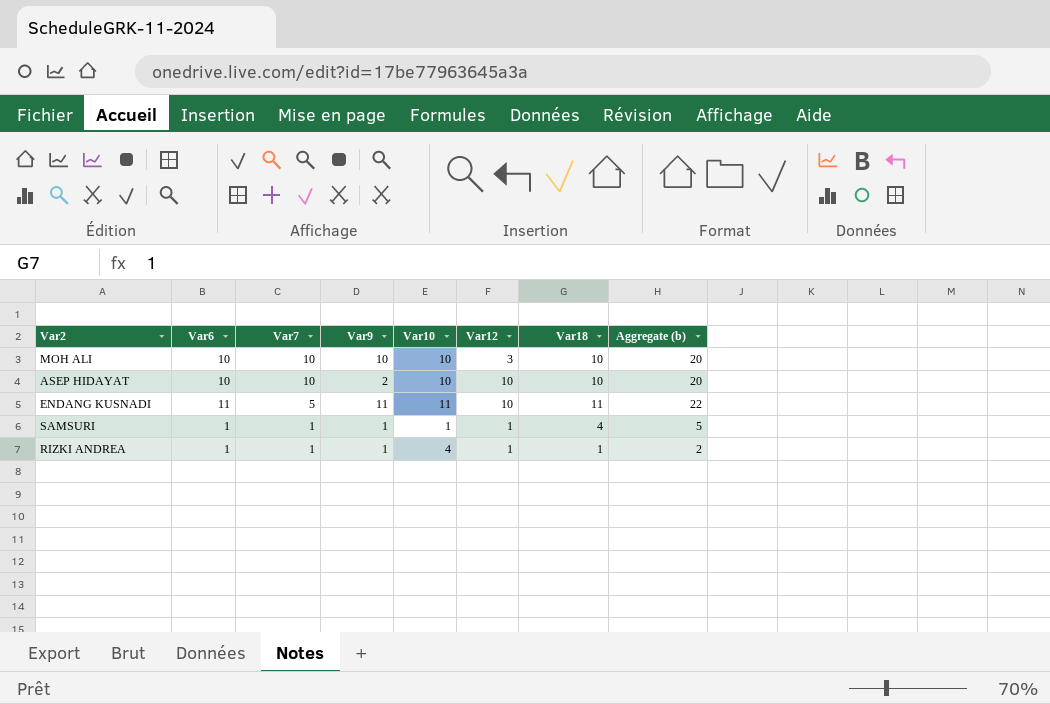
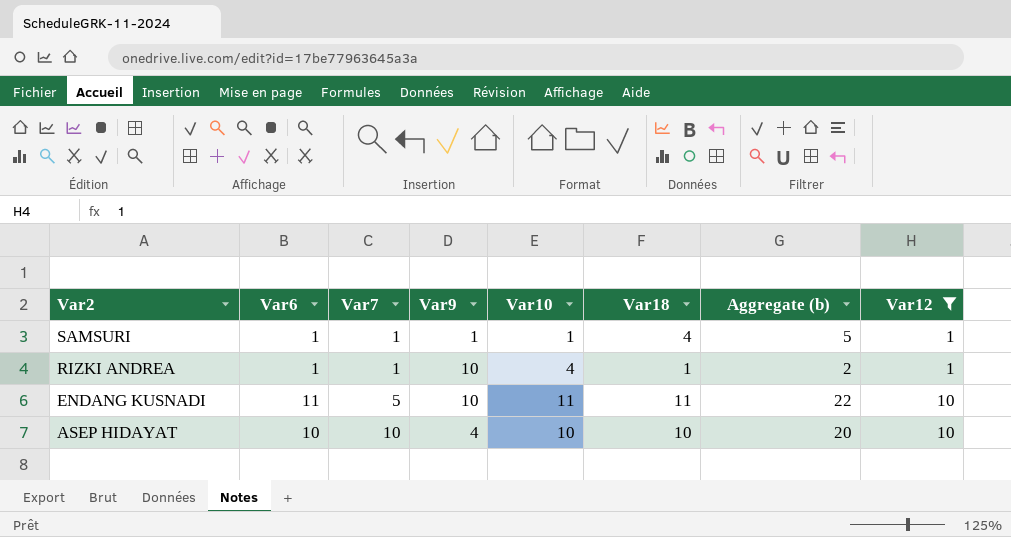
filter: none -> Var12 != 3
row order: Var7 descending -> Var2 descending
column Var12 | position: 6 -> 8
RIZKI ANDREA | Var9: 1 -> 10
ENDANG KUSNADI | Var9: 11 -> 10
ASEP HIDAYAT | Var9: 2 -> 4

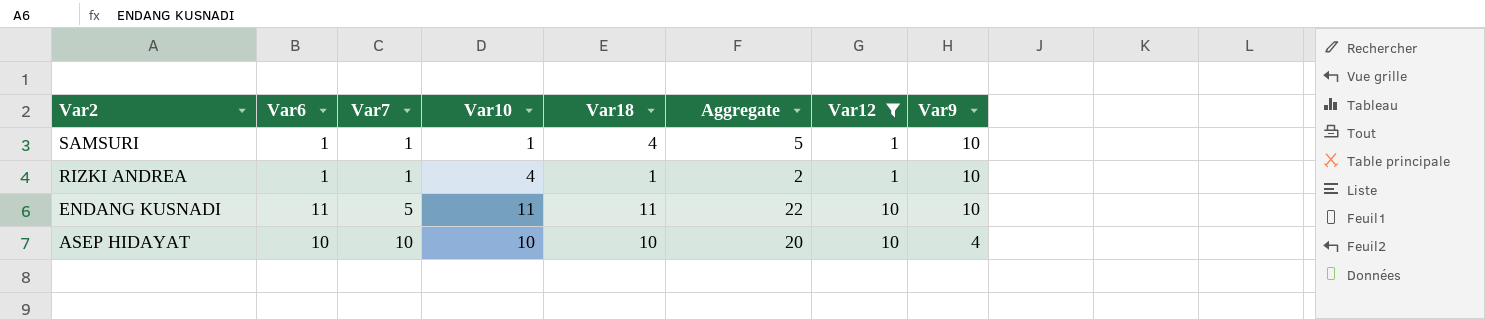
column name: Aggregate (b) -> Aggregate
column Var9 | position: 4 -> 8
SAMSURI | Var9: 1 -> 10

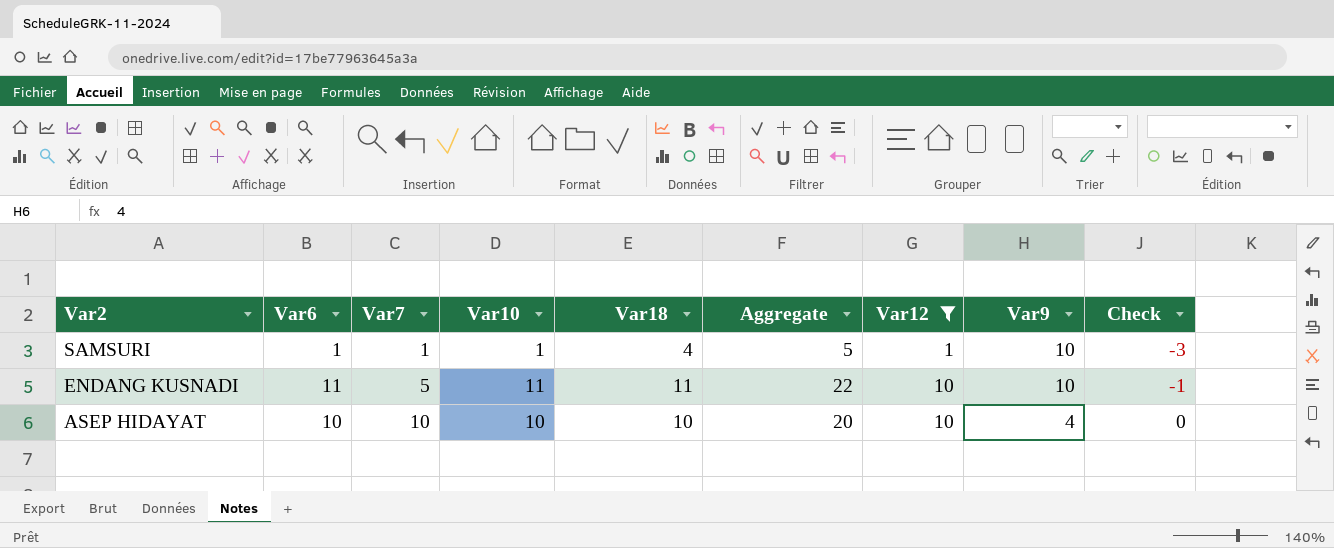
column Check | formula: none -> [Var12] - [Var18]
row RIZKI ANDREA: 1 | 1 | 4 | 1 | 2 | 1 | 10 -> none

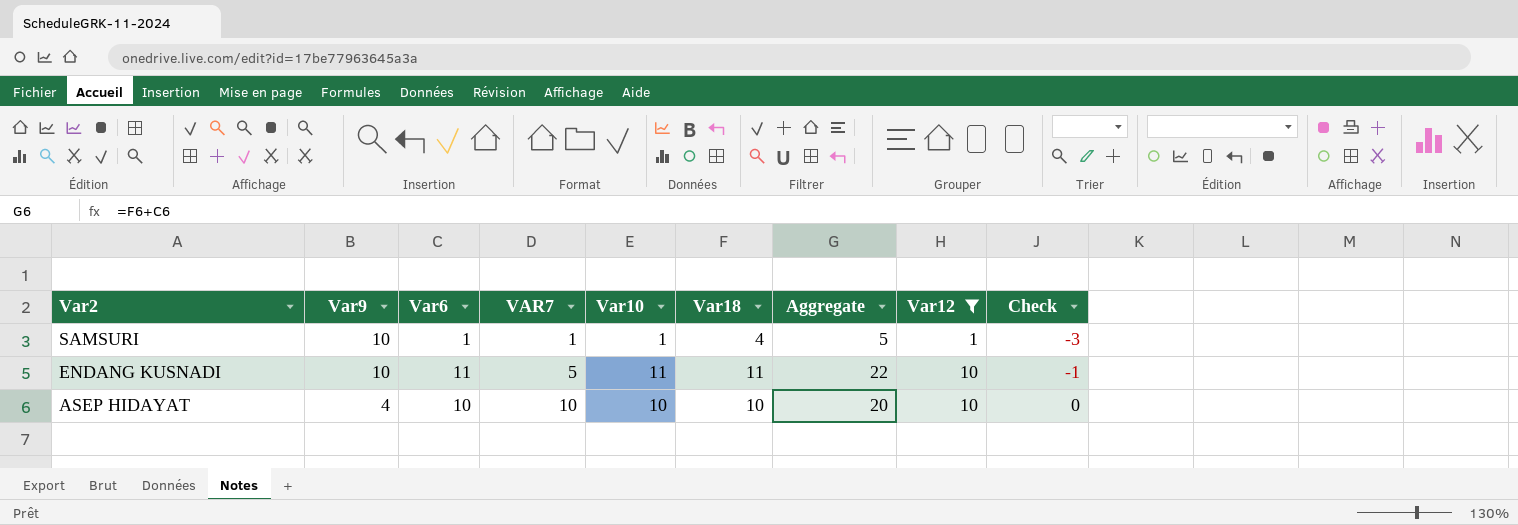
column Var9 | position: 8 -> 2
column name: Var7 -> VAR7

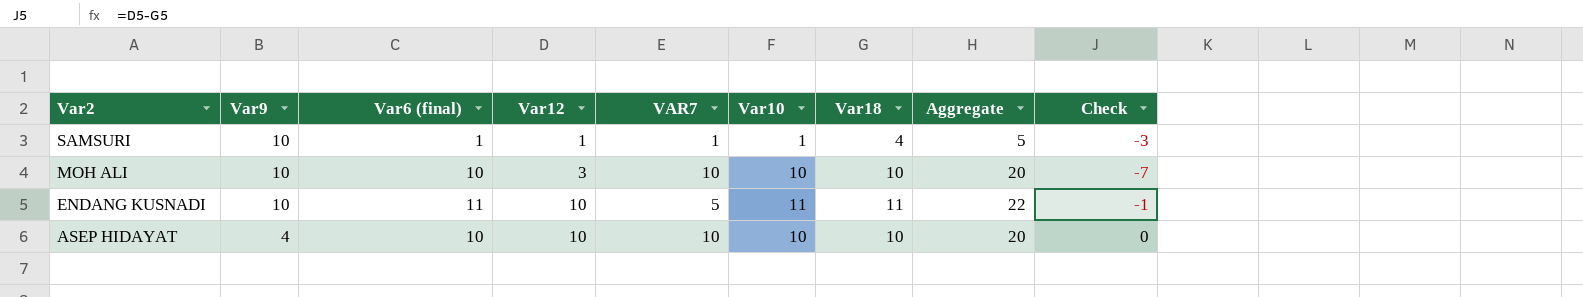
filter: Var12 != 3 -> none
column name: Var6 -> Var6 (final)
column Var12 | position: 8 -> 4

